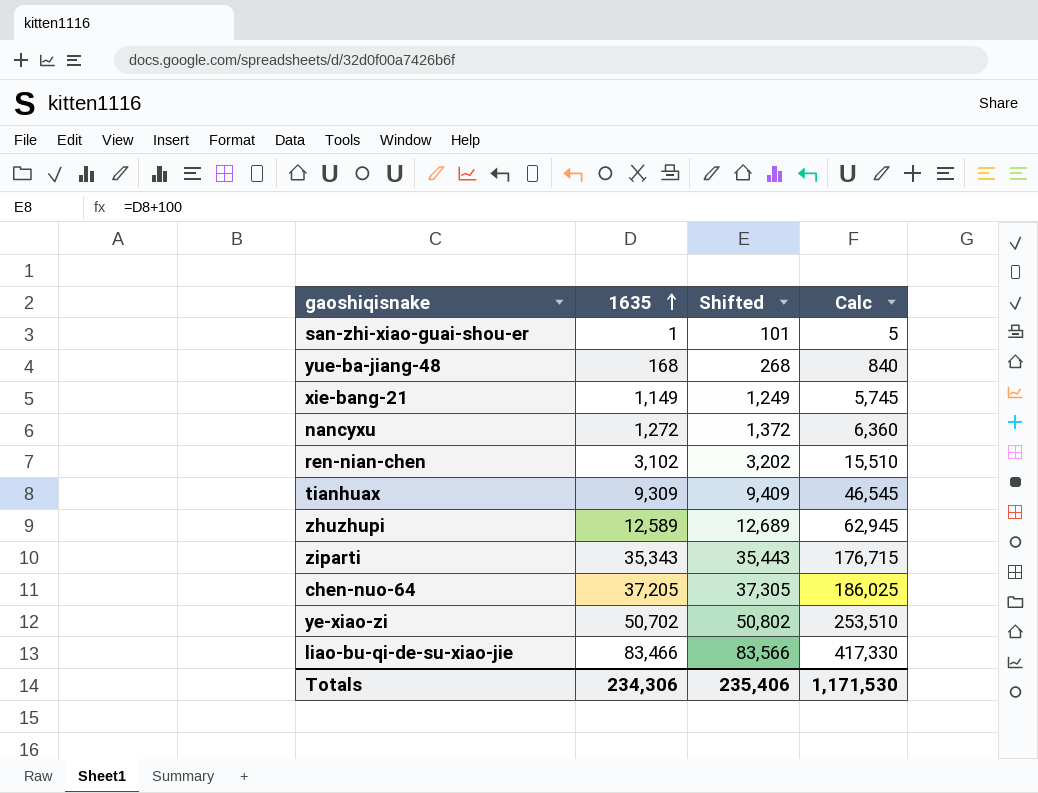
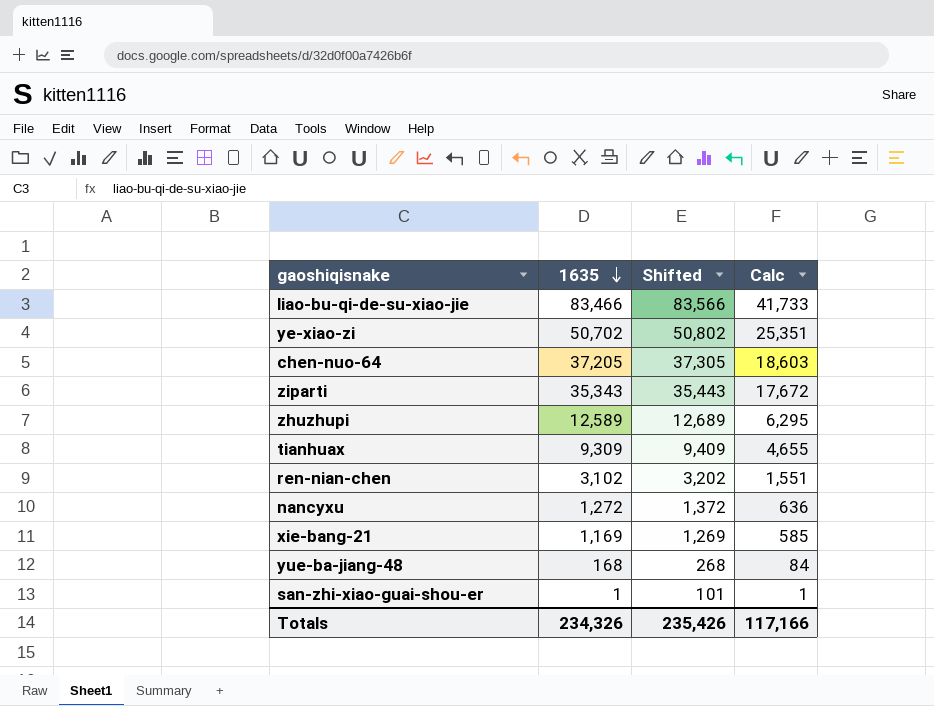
row order: 1635 ascending -> 1635 descending
column Calc | formula: [1635] * 5 -> [1635] * 0.5
xie-bang-21 | 1635: 1,149 -> 1,169
xie-bang-21 | Shifted: 1,249 -> 1,269
Totals | 1635: 234,306 -> 234,326
Totals | Shifted: 235,406 -> 235,426
Totals | Calc: 1,171,530 -> 117,166

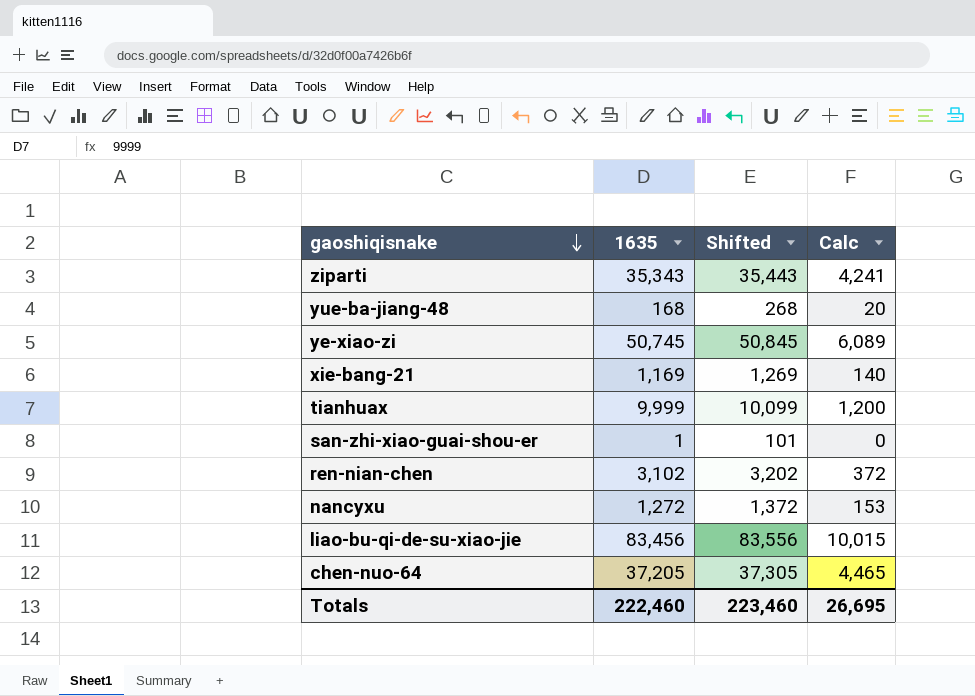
row order: 1635 descending -> gaoshiqisnake descending
column Calc | formula: [1635] * 0.5 -> [1635] * 0.12
row zhuzhupi: 12,589 | 12,689 | 6,295 -> none
ye-xiao-zi | 1635: 50,702 -> 50,745
ye-xiao-zi | Shifted: 50,802 -> 50,845
tianhuax | 1635: 9,309 -> 9,999
tianhuax | Shifted: 9,409 -> 10,099
liao-bu-qi-de-su-xiao-jie | 1635: 83,466 -> 83,456
liao-bu-qi-de-su-xiao-jie | Shifted: 83,566 -> 83,556
Totals | 1635: 234,326 -> 222,460
Totals | Shifted: 235,426 -> 223,460
Totals | Calc: 117,166 -> 26,695

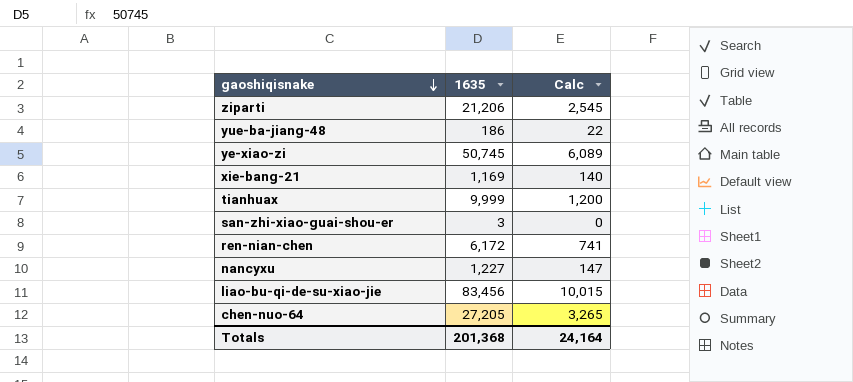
column Shifted | formula: [1635] + 100 -> none
ziparti | 1635: 35,343 -> 21,206
ziparti | Calc: 4,241 -> 2,545
yue-ba-jiang-48 | 1635: 168 -> 186
yue-ba-jiang-48 | Calc: 20 -> 22
san-zhi-xiao-guai-shou-er | 1635: 1 -> 3
ren-nian-chen | 1635: 3,102 -> 6,172
ren-nian-chen | Calc: 372 -> 741
nancyxu | 1635: 1,272 -> 1,227
nancyxu | Calc: 153 -> 147
chen-nuo-64 | 1635: 37,205 -> 27,205
chen-nuo-64 | Calc: 4,465 -> 3,265
Totals | 1635: 222,460 -> 201,368
Totals | Calc: 26,695 -> 24,164

